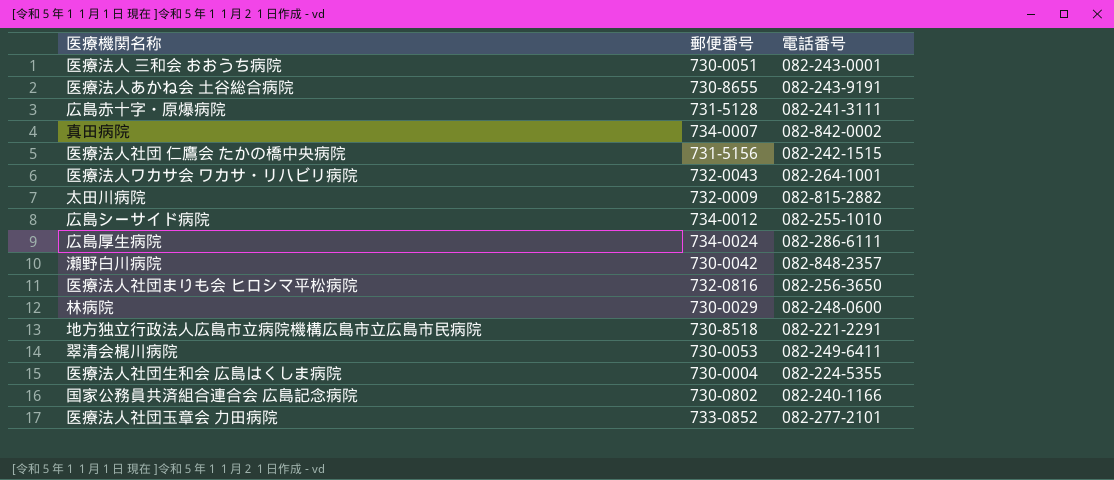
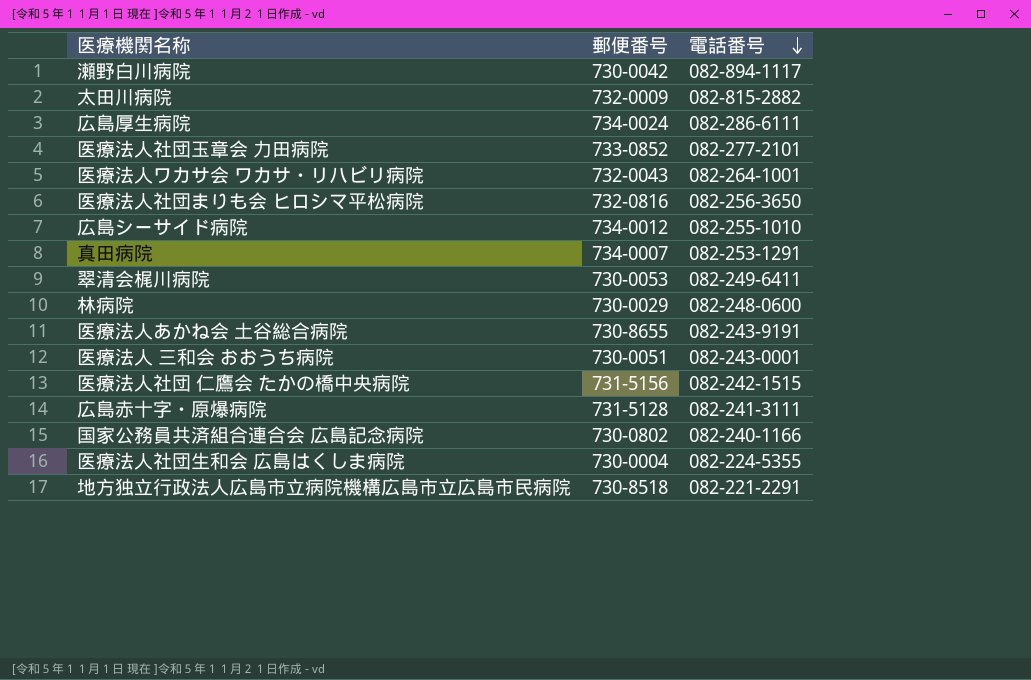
row order: none -> 電話番号 descending
瀬野白川病院 | 電話番号: 082-848-2357 -> 082-894-1117
真田病院 | 電話番号: 082-842-0002 -> 082-253-1291

